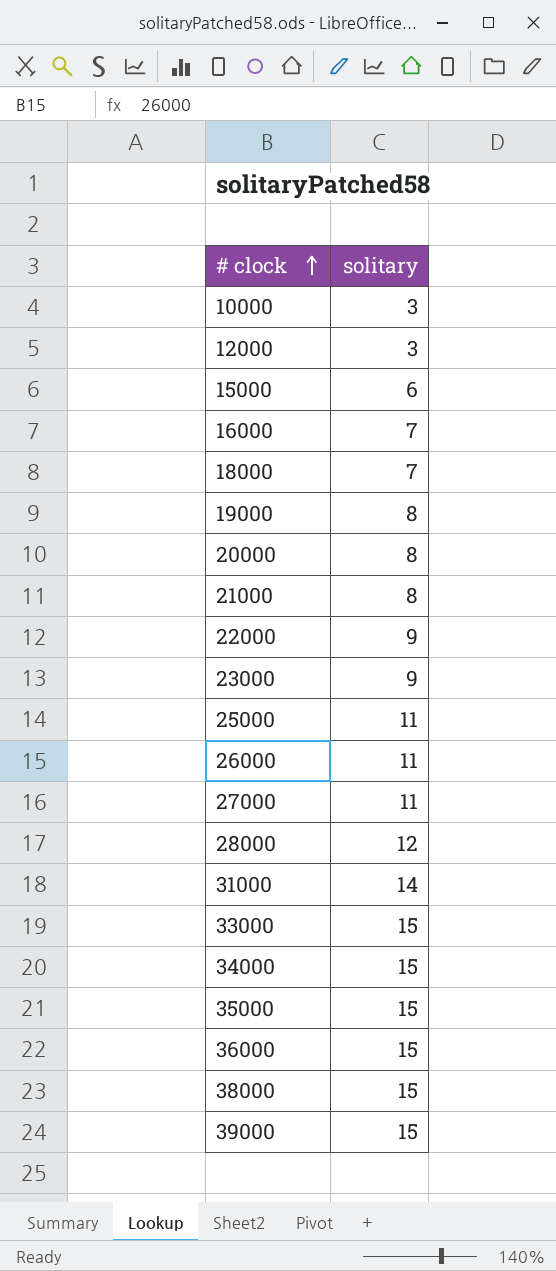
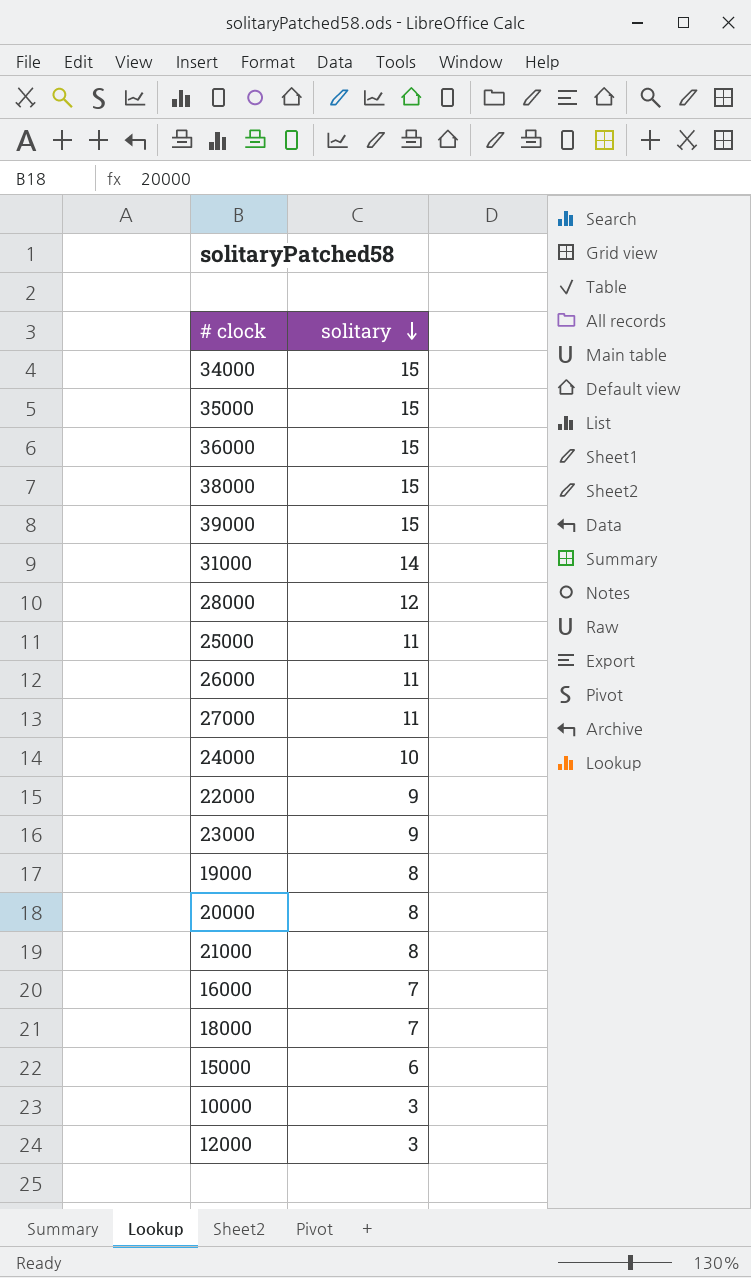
row order: # clock ascending -> solitary descending
row 33000: 15 -> none
row 24000: none -> 10

